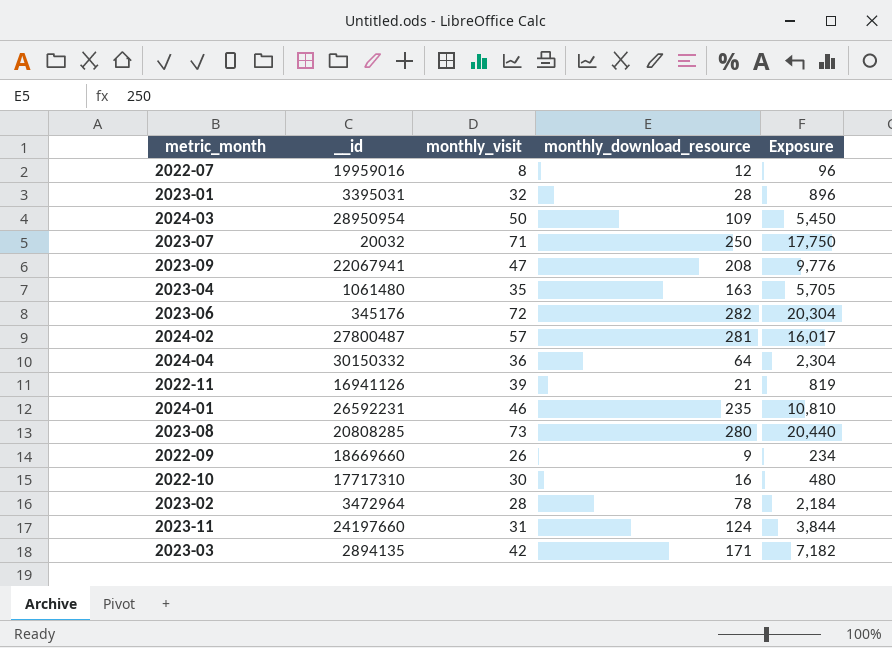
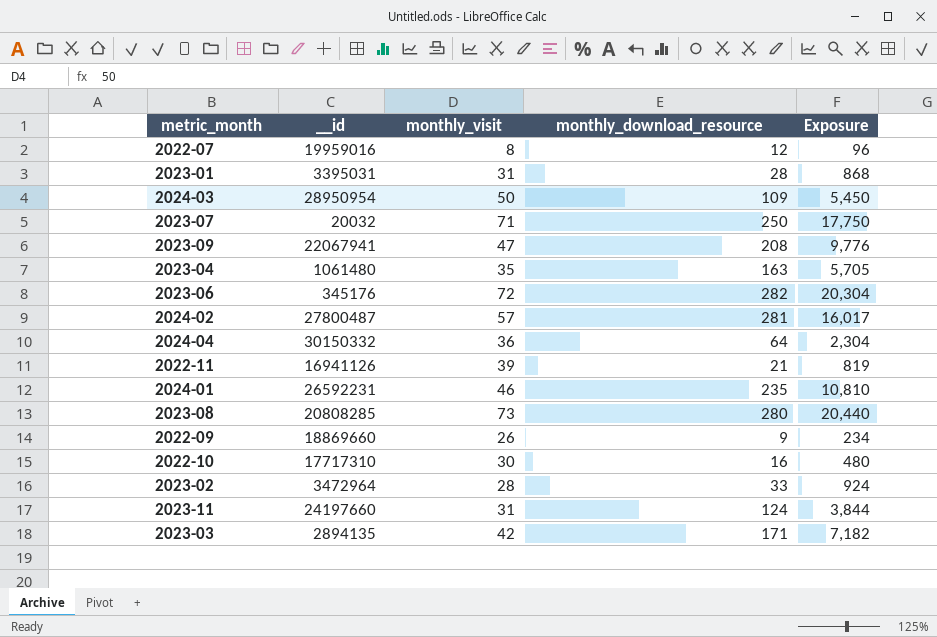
2023-01 | monthly_visit: 32 -> 31
2023-01 | Exposure: 896 -> 868
2022-09 | __id: 18669660 -> 18869660
2023-02 | monthly_download_resource: 78 -> 33
2023-02 | Exposure: 2,184 -> 924

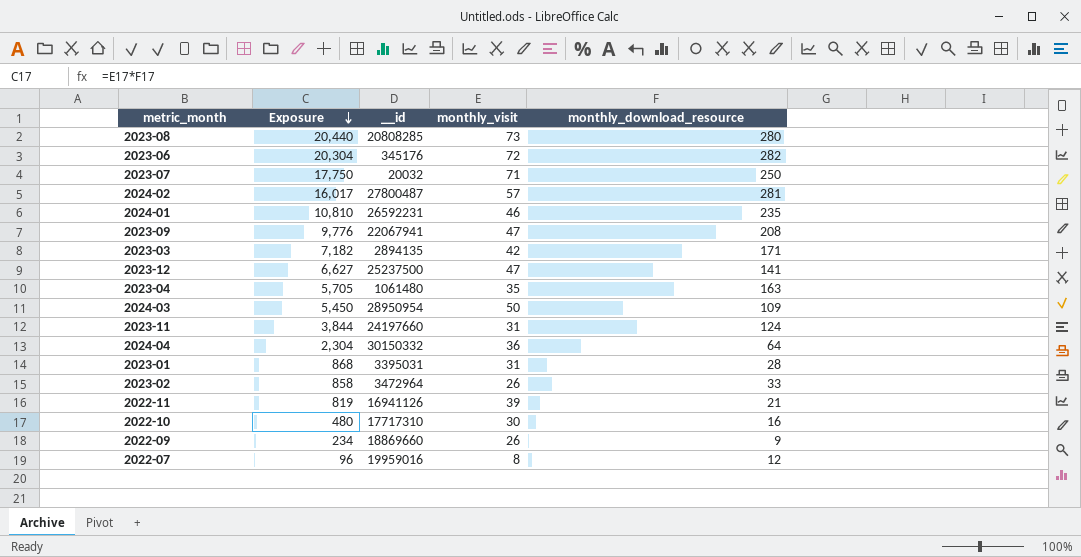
row order: none -> Exposure descending
column Exposure | position: 5 -> 2
row 2023-12: none -> 6,627 | 25237500 | 47 | 141
2023-02 | Exposure: 924 -> 858
2023-02 | monthly_visit: 28 -> 26

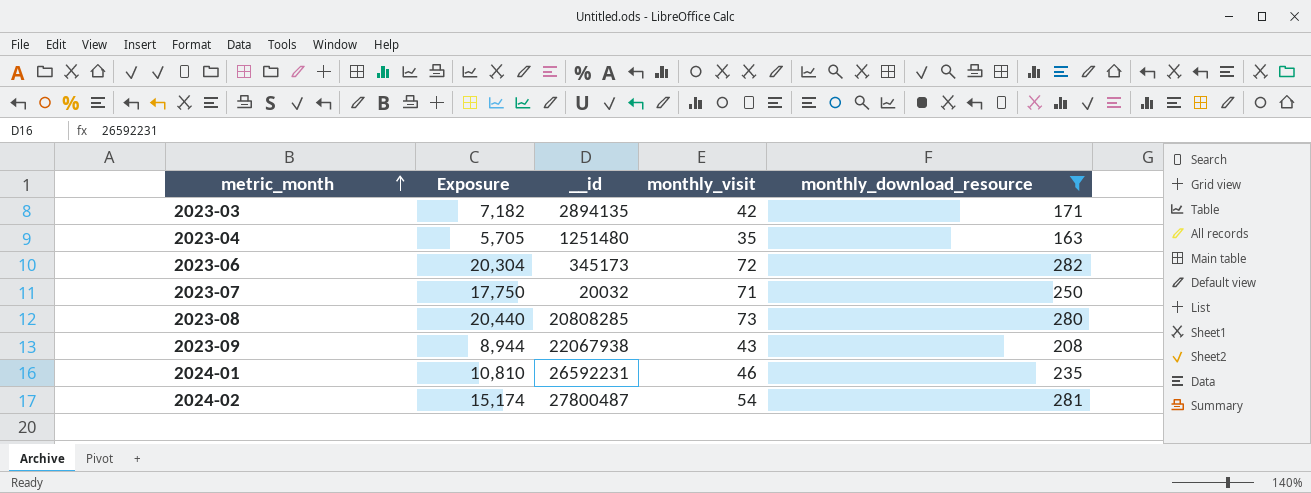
filter: none -> monthly_download_resource >= 163
row order: Exposure descending -> metric_month ascending
2023-04 | __id: 1061480 -> 1251480
2023-06 | __id: 345176 -> 345173
2023-09 | Exposure: 9,776 -> 8,944
2023-09 | __id: 22067941 -> 22067938
2023-09 | monthly_visit: 47 -> 43
2024-02 | Exposure: 16,017 -> 15,174
2024-02 | monthly_visit: 57 -> 54

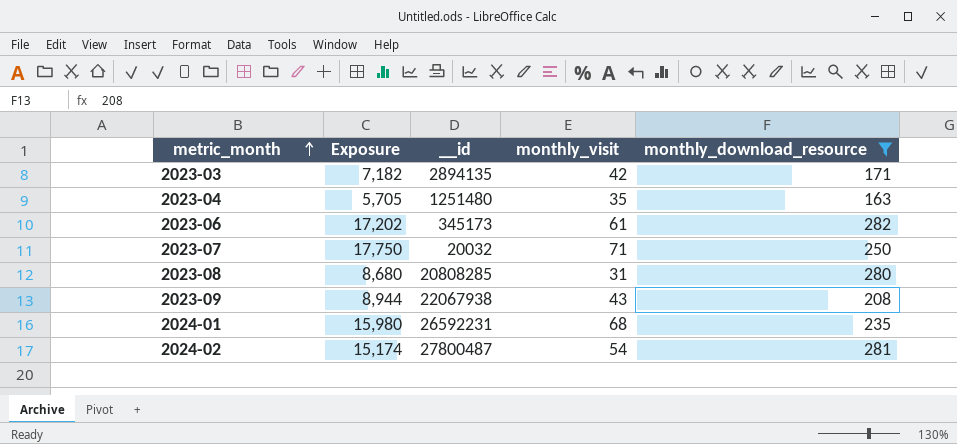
2023-06 | Exposure: 20,304 -> 17,202
2023-06 | monthly_visit: 72 -> 61
2023-08 | Exposure: 20,440 -> 8,680
2023-08 | monthly_visit: 73 -> 31
2024-01 | Exposure: 10,810 -> 15,980
2024-01 | monthly_visit: 46 -> 68

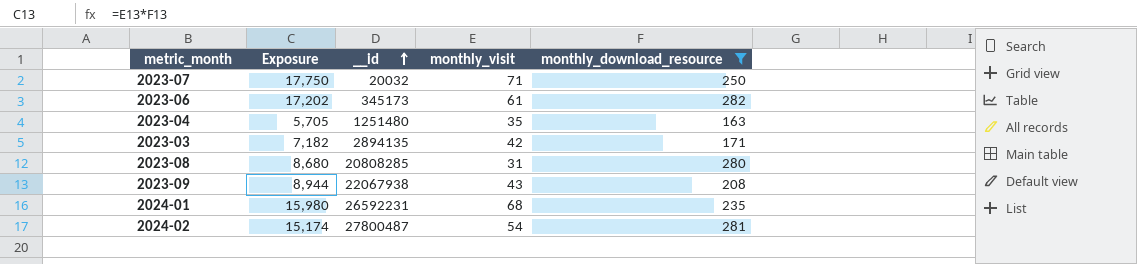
row order: metric_month ascending -> __id ascending

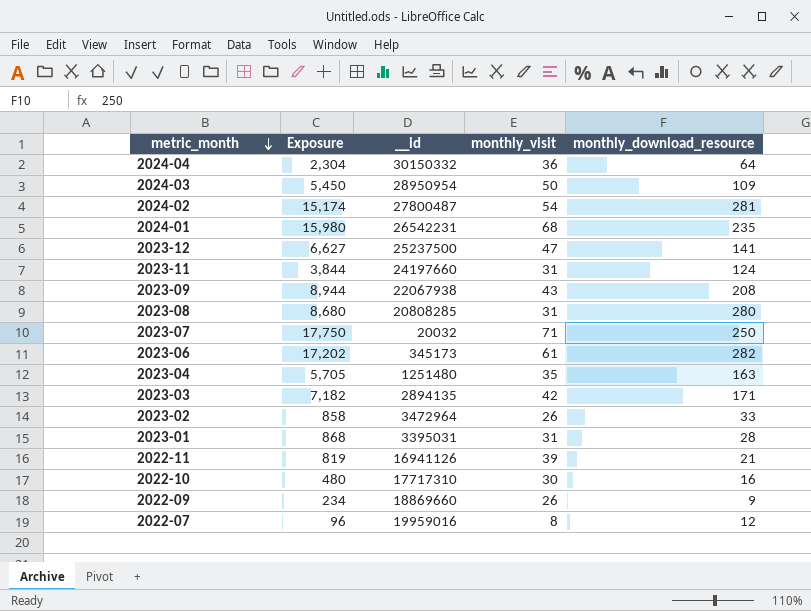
filter: monthly_download_resource >= 163 -> none
row order: __id ascending -> metric_month descending
2024-01 | __id: 26592231 -> 26542231

